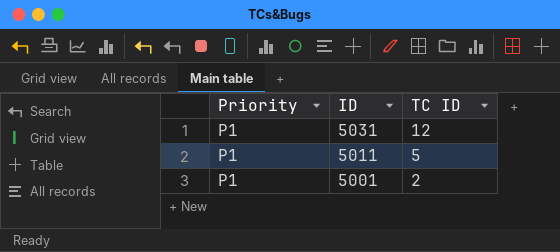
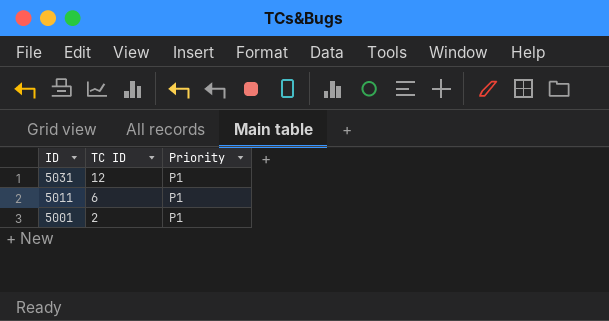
column Priority | position: 1 -> 3
5011 | TC ID: 5 -> 6

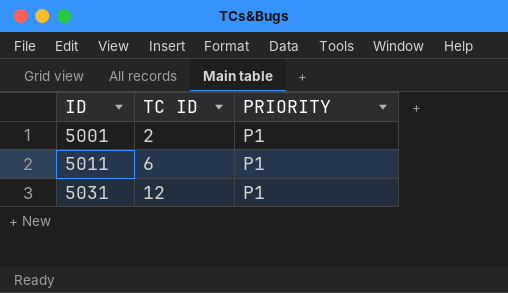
row order: ID descending -> ID ascending
column name: Priority -> PRIORITY

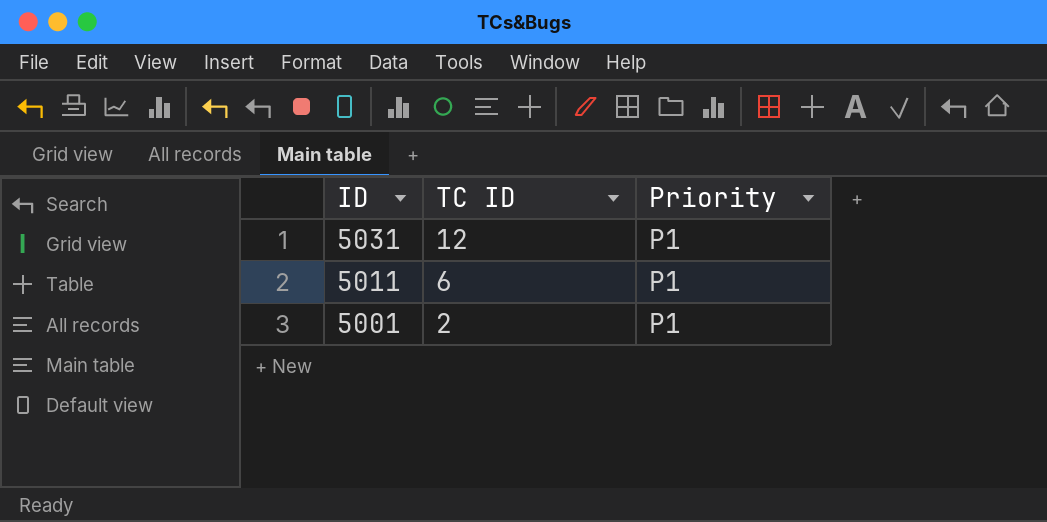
row order: ID ascending -> ID descending
column name: PRIORITY -> Priority

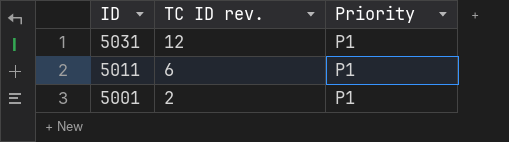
column name: TC ID -> TC ID rev.

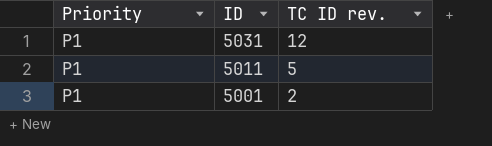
column Priority | position: 3 -> 1
5011 | TC ID rev.: 6 -> 5

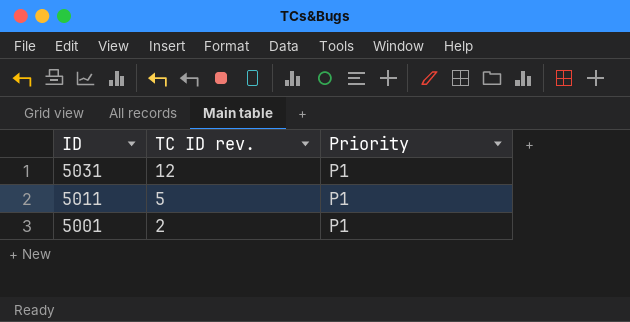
column Priority | position: 1 -> 3

